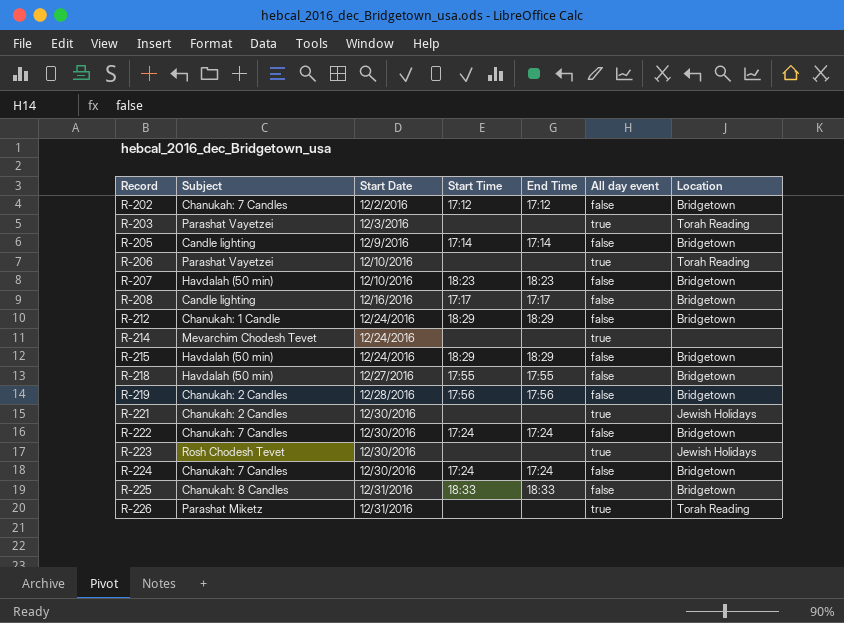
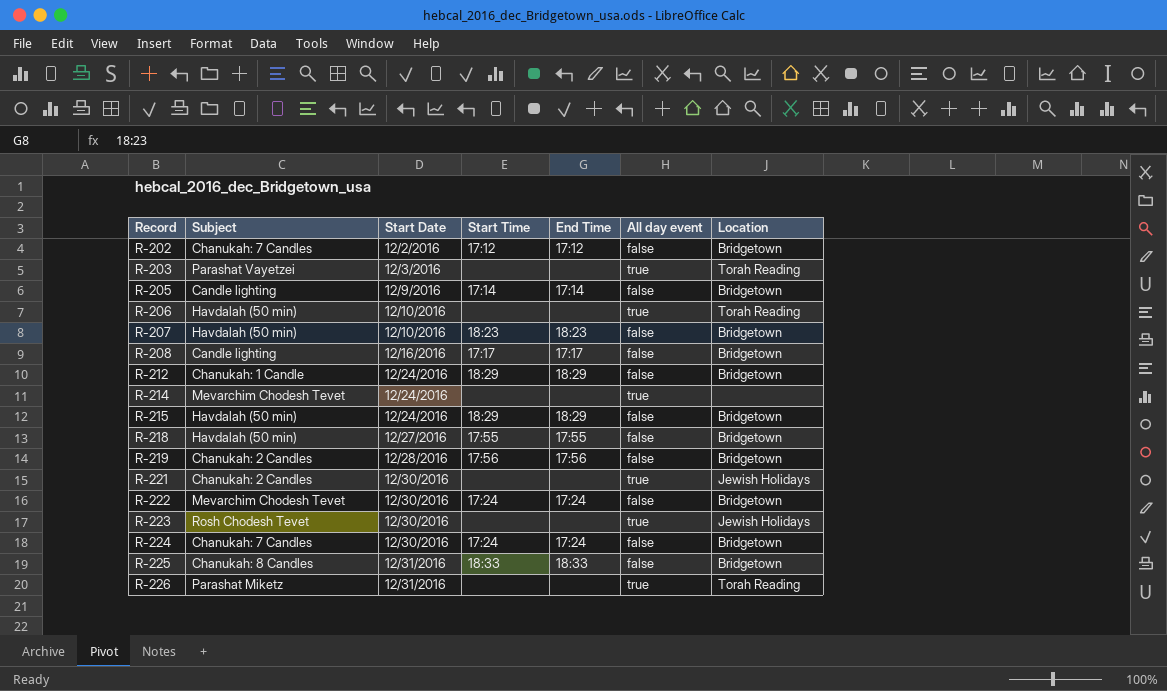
R-206 | Subject: Parashat Vayetzei -> Havdalah (50 min)
R-222 | Subject: Chanukah: 7 Candles -> Mevarchim Chodesh Tevet

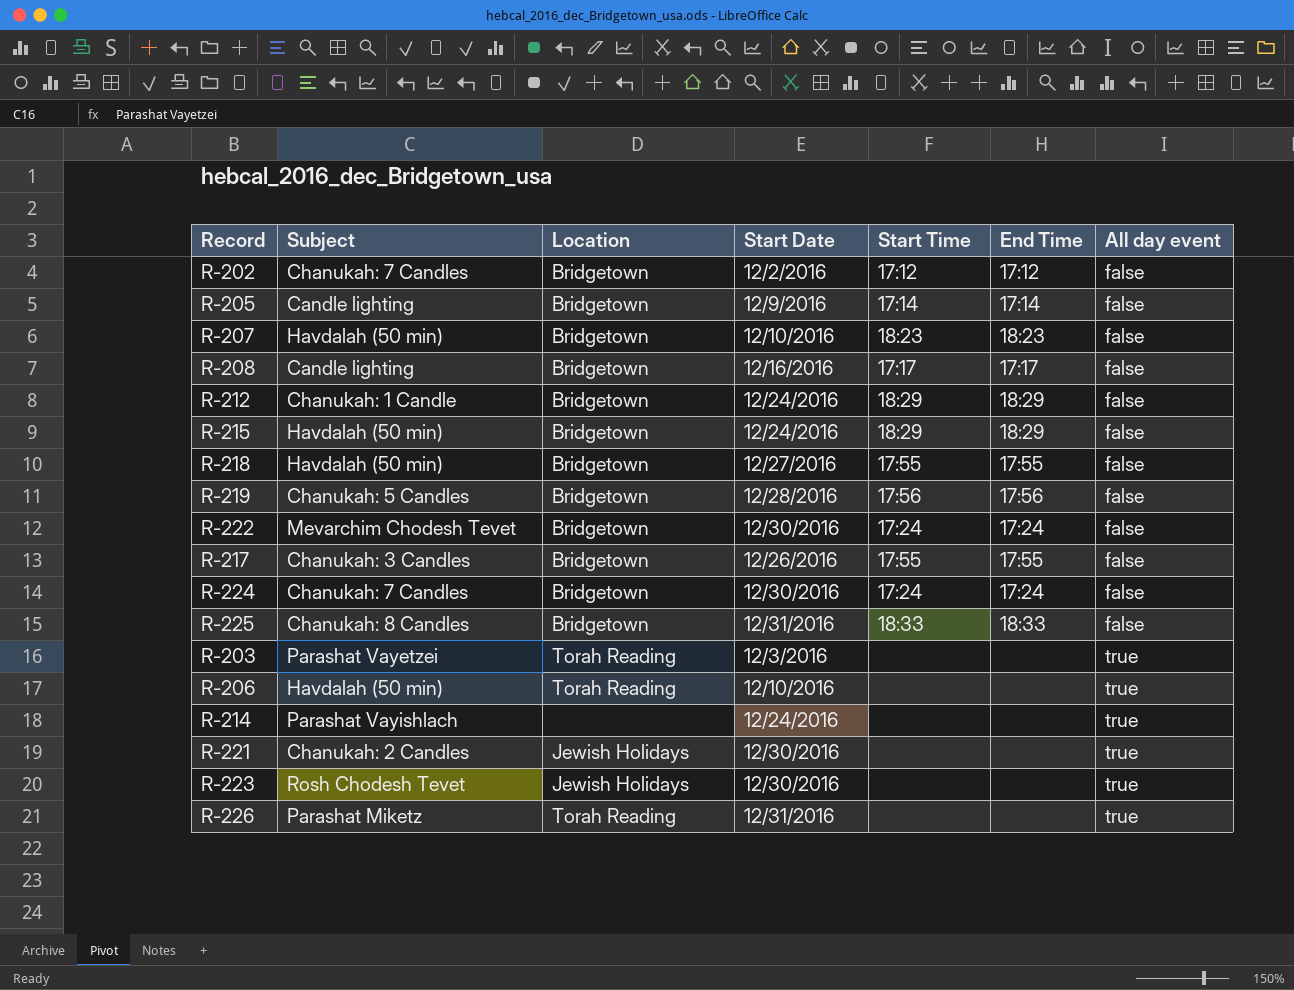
row order: Record ascending -> All day event ascending
column Location | position: 7 -> 3
R-219 | Subject: Chanukah: 2 Candles -> Chanukah: 5 Candles
row R-217: none -> Chanukah: 3 Candles | Bridgetown | 12/26/2016 | 17:55 | 17:55 | false
R-214 | Subject: Mevarchim Chodesh Tevet -> Parashat Vayishlach

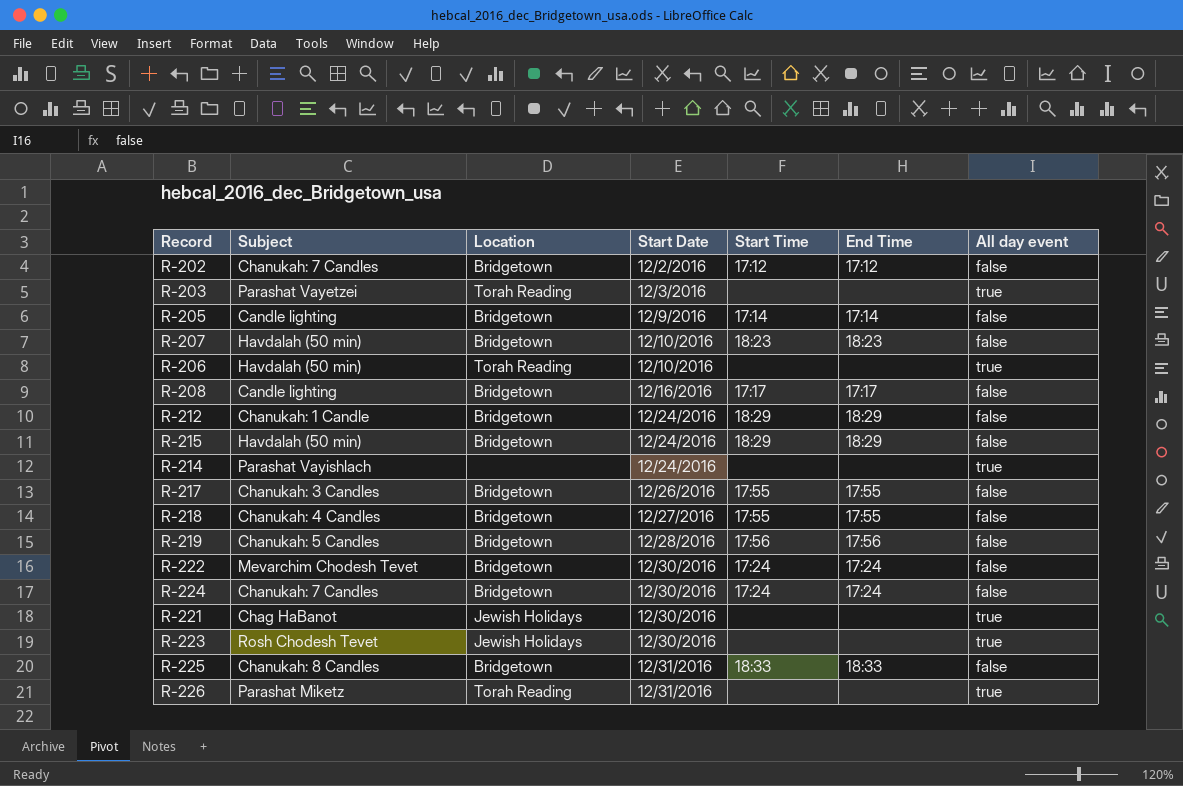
row order: All day event ascending -> Start Date ascending
R-218 | Subject: Havdalah (50 min) -> Chanukah: 4 Candles
R-221 | Subject: Chanukah: 2 Candles -> Chag HaBanot

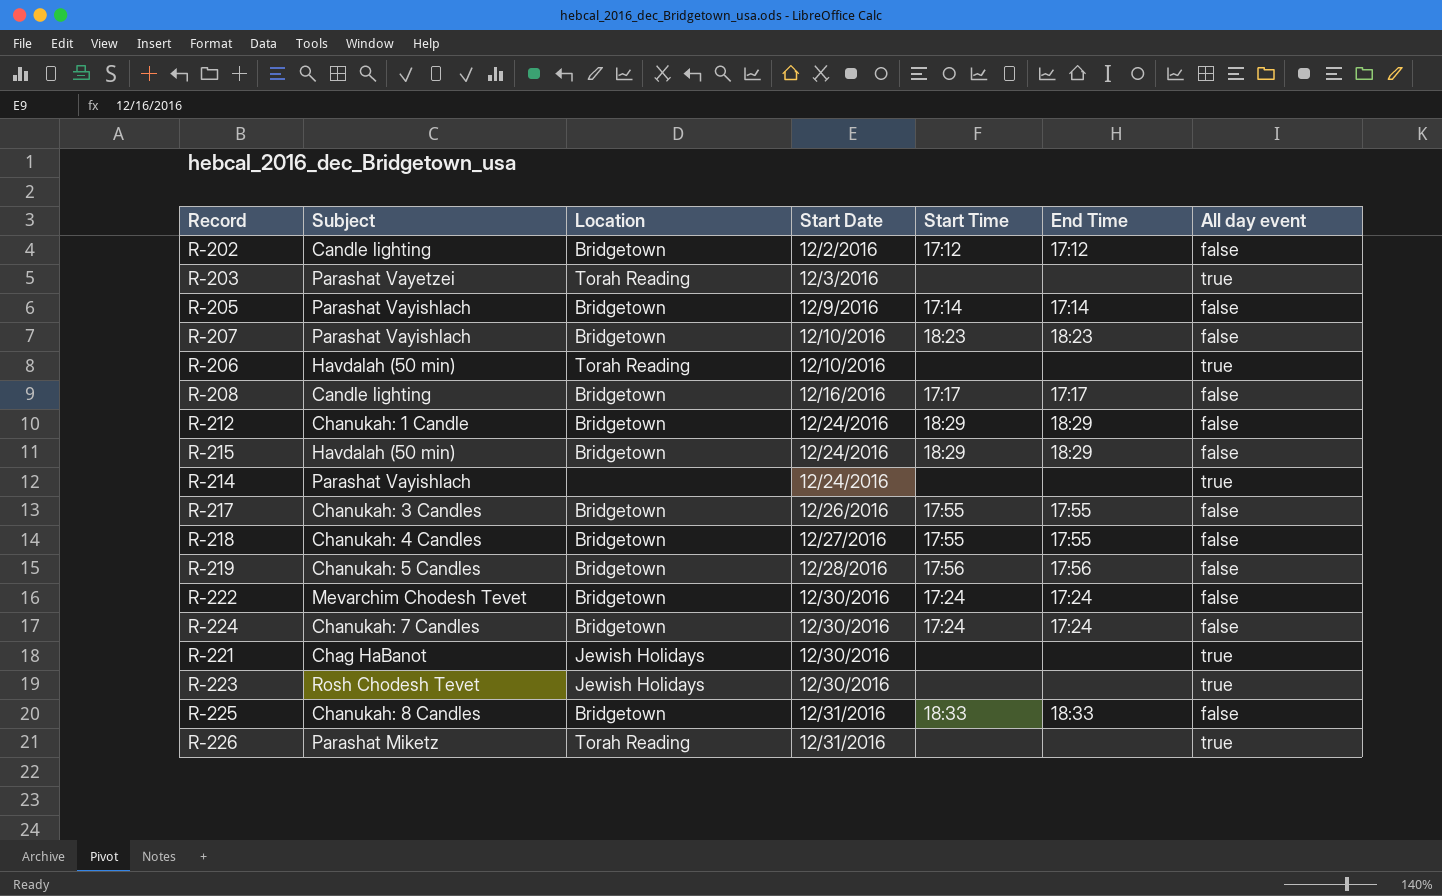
R-202 | Subject: Chanukah: 7 Candles -> Candle lighting
R-205 | Subject: Candle lighting -> Parashat Vayishlach
R-207 | Subject: Havdalah (50 min) -> Parashat Vayishlach

